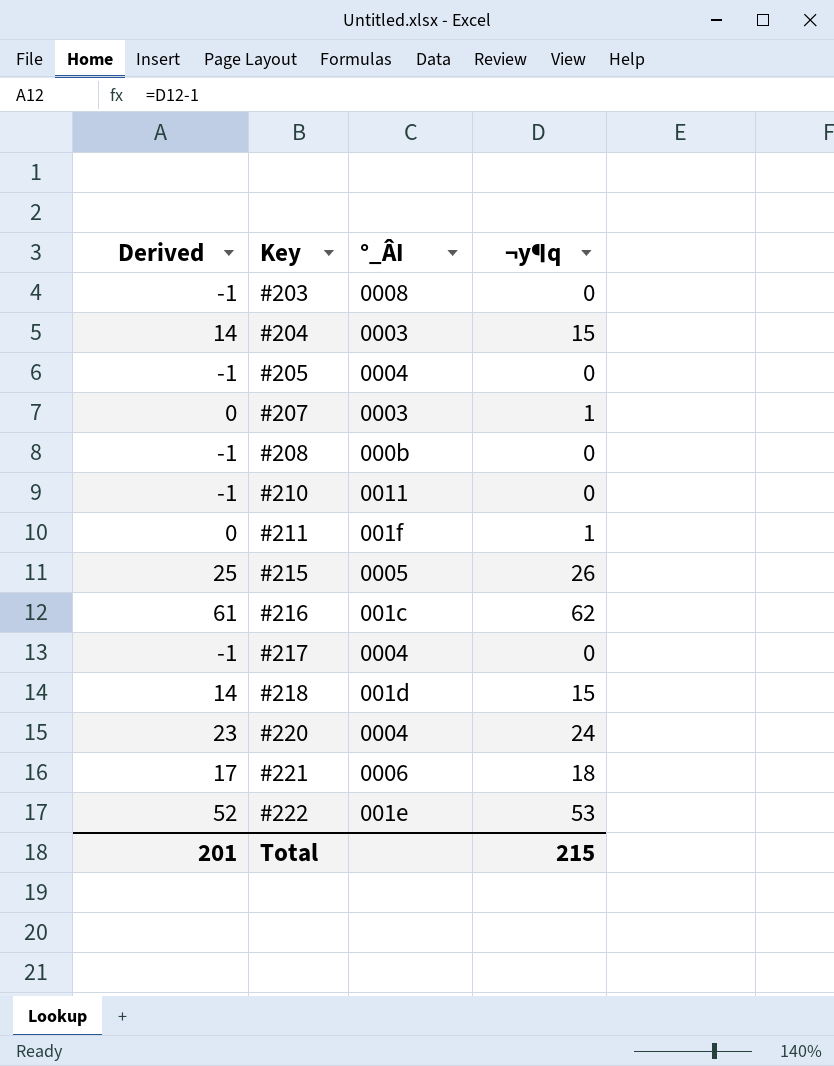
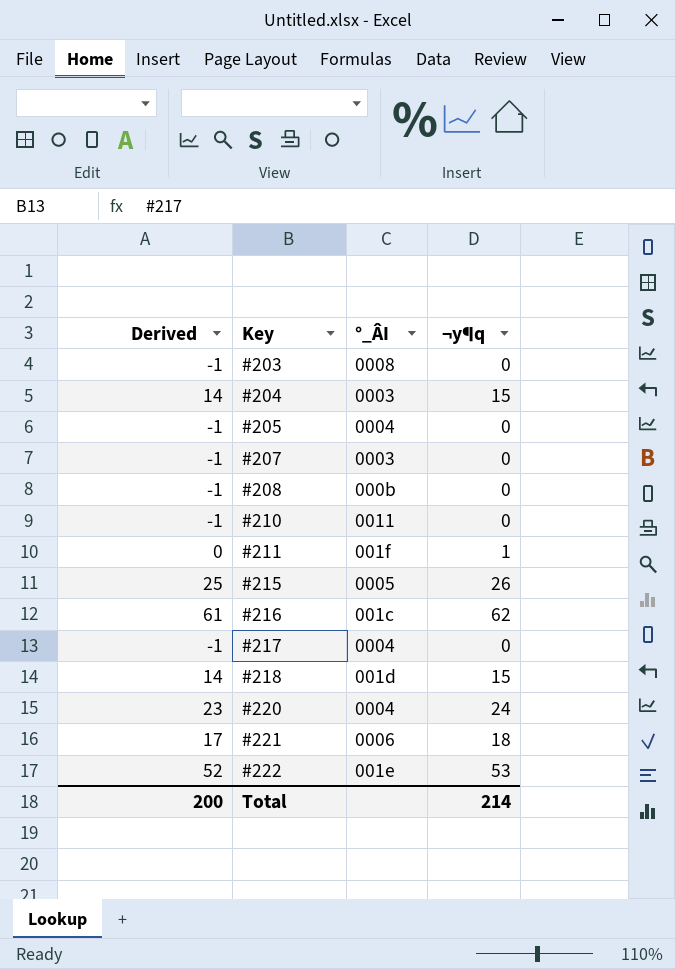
#207 | Derived: 0 -> -1
#207 | ¬y¶q: 1 -> 0
Total | Derived: 201 -> 200
Total | ¬y¶q: 215 -> 214

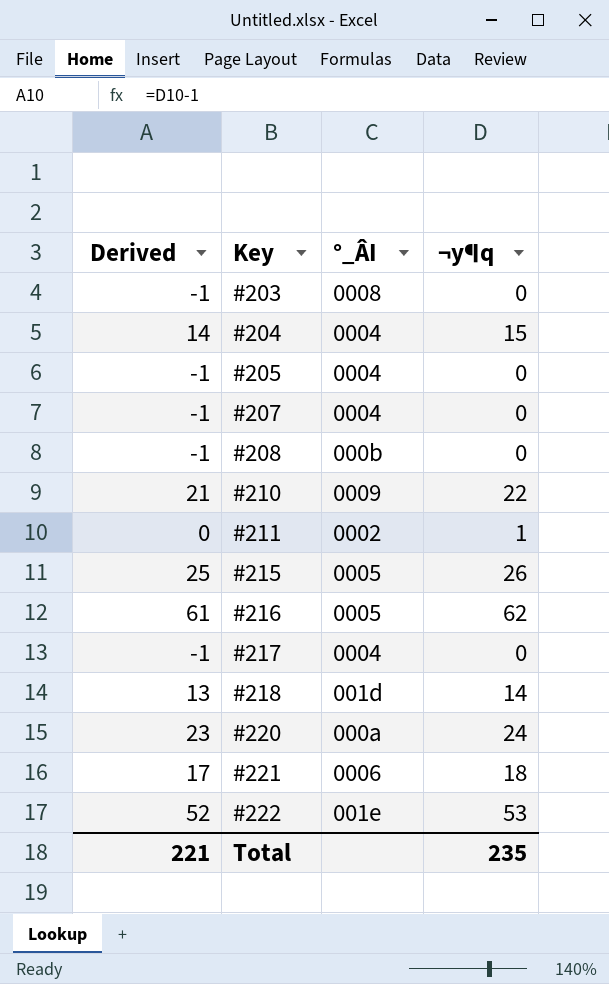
#204 | °_ÂI: 0003 -> 0004
#207 | °_ÂI: 0003 -> 0004
#210 | Derived: -1 -> 21
#210 | °_ÂI: 0011 -> 0009
#210 | ¬y¶q: 0 -> 22
#211 | °_ÂI: 001f -> 0002
#216 | °_ÂI: 001c -> 0005
#218 | Derived: 14 -> 13
#218 | ¬y¶q: 15 -> 14
#220 | °_ÂI: 0004 -> 000a
Total | Derived: 200 -> 221
Total | ¬y¶q: 214 -> 235

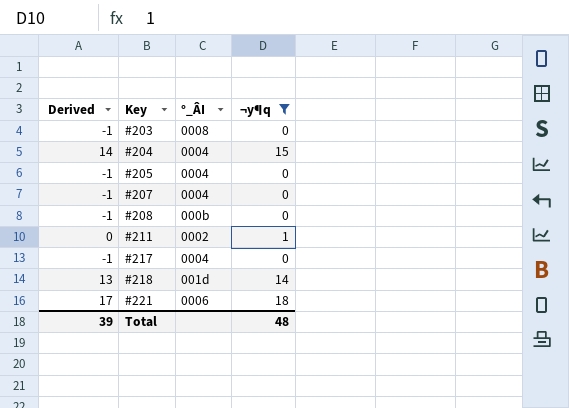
filter: none -> ¬y¶q <= 18
Total | Derived: 221 -> 39
Total | ¬y¶q: 235 -> 48

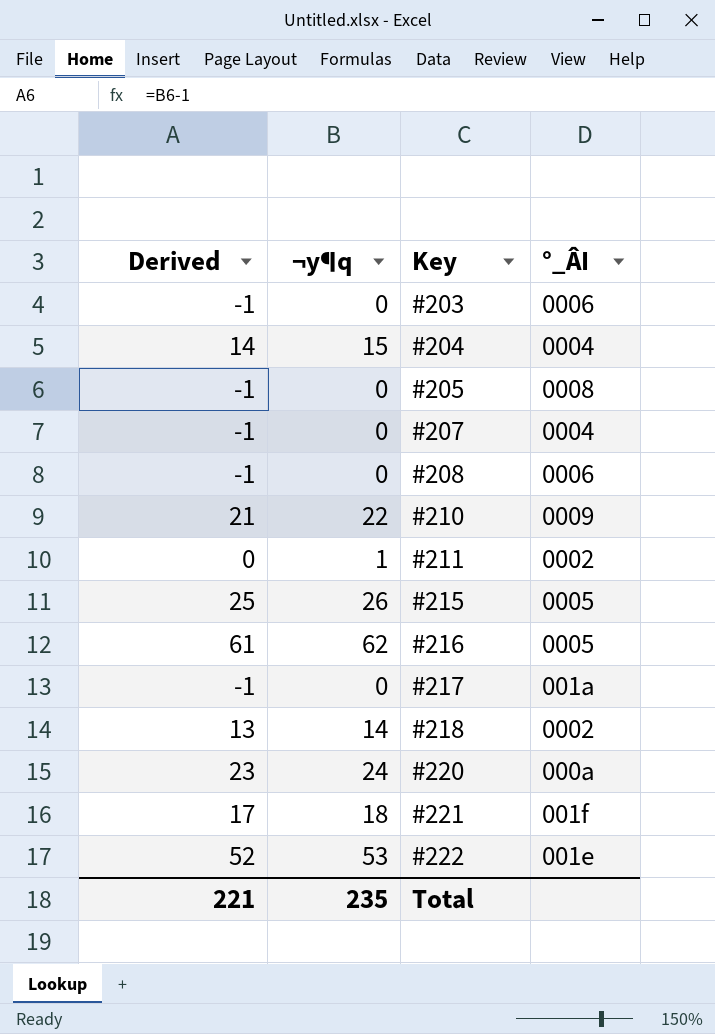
filter: ¬y¶q <= 18 -> none
column ¬y¶q | position: 4 -> 2
#203 | °_ÂI: 0008 -> 0006
#205 | °_ÂI: 0004 -> 0008
#208 | °_ÂI: 000b -> 0006
#217 | °_ÂI: 0004 -> 001a
#218 | °_ÂI: 001d -> 0002
#221 | °_ÂI: 0006 -> 001f
Total | Derived: 39 -> 221
Total | ¬y¶q: 48 -> 235

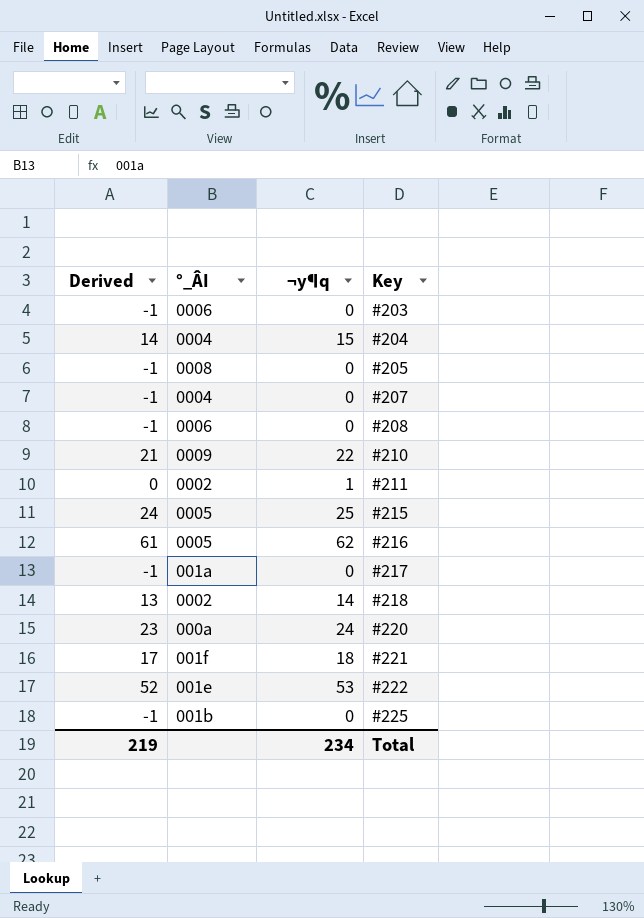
column °_ÂI | position: 4 -> 2
#215 | Derived: 25 -> 24
#215 | ¬y¶q: 26 -> 25
row #225: none -> -1 | 001b | 0
Total | Derived: 221 -> 219
Total | ¬y¶q: 235 -> 234

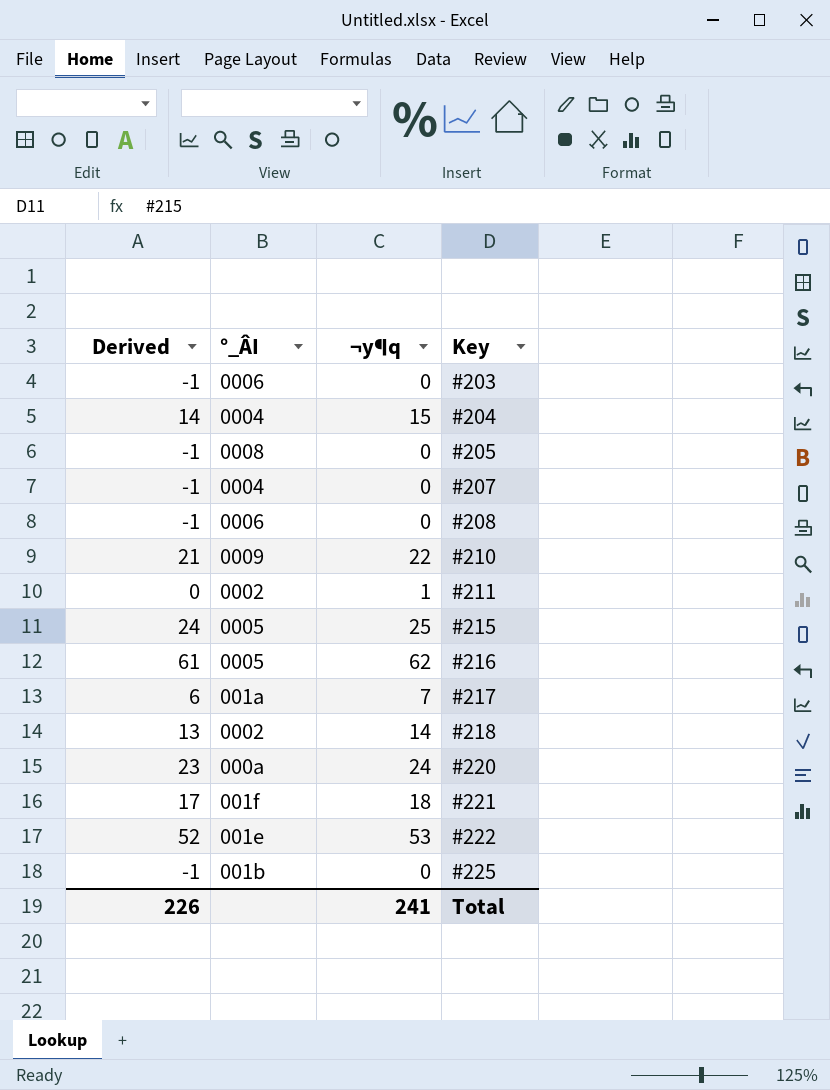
#217 | Derived: -1 -> 6
#217 | ¬y¶q: 0 -> 7
Total | Derived: 219 -> 226
Total | ¬y¶q: 234 -> 241

